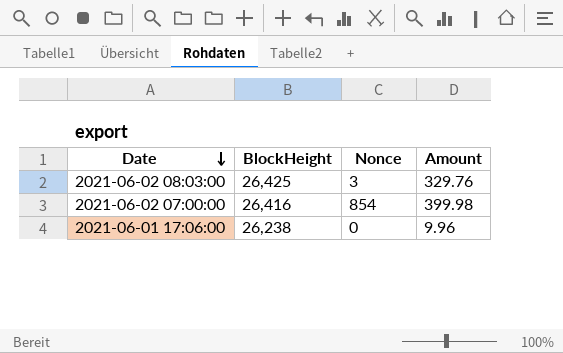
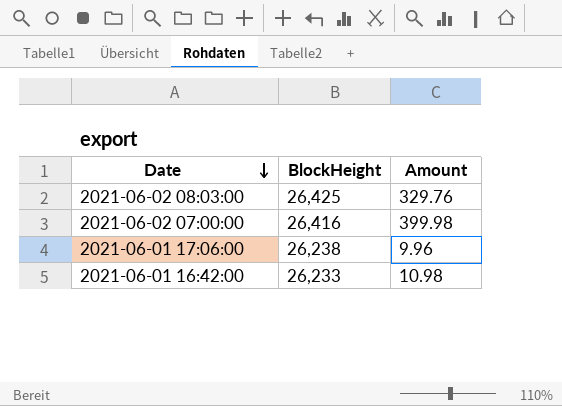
column Nonce | position: 3 -> none
row 2021-06-01 16:42:00: none -> 26,233 | 10.98

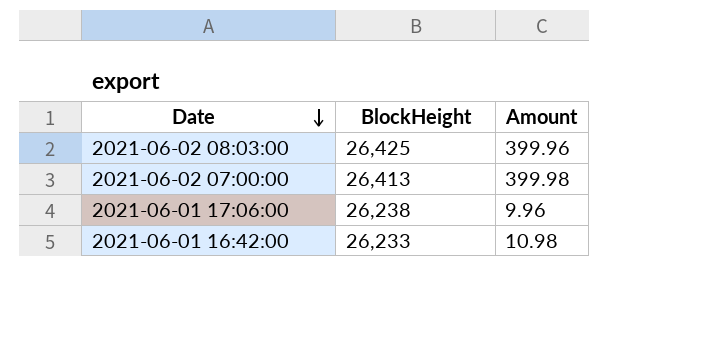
2021-06-02 08:03:00 | Amount: 329.76 -> 399.96
2021-06-02 07:00:00 | BlockHeight: 26,416 -> 26,413

